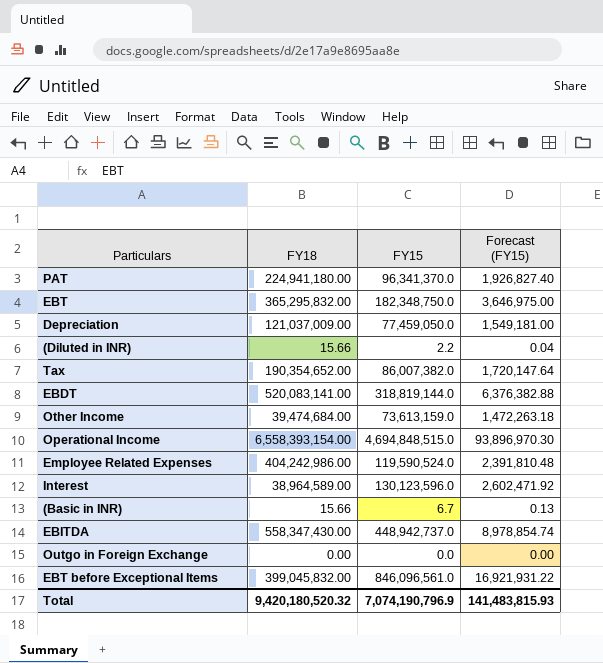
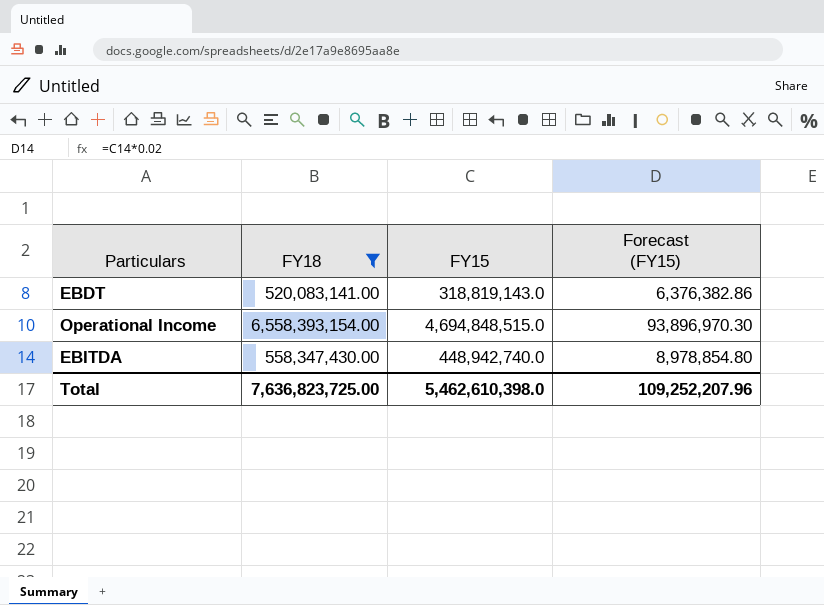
filter: none -> FY18 >= 520,083,141.00
EBDT | FY15: 318,819,144.0 -> 318,819,143.0
EBDT | Forecast (FY15): 6,376,382.88 -> 6,376,382.86
EBITDA | FY15: 448,942,737.0 -> 448,942,740.0
EBITDA | Forecast (FY15): 8,978,854.74 -> 8,978,854.80
Total | FY18: 9,420,180,520.32 -> 7,636,823,725.00
Total | FY15: 7,074,190,796.9 -> 5,462,610,398.0
Total | Forecast (FY15): 141,483,815.93 -> 109,252,207.96

